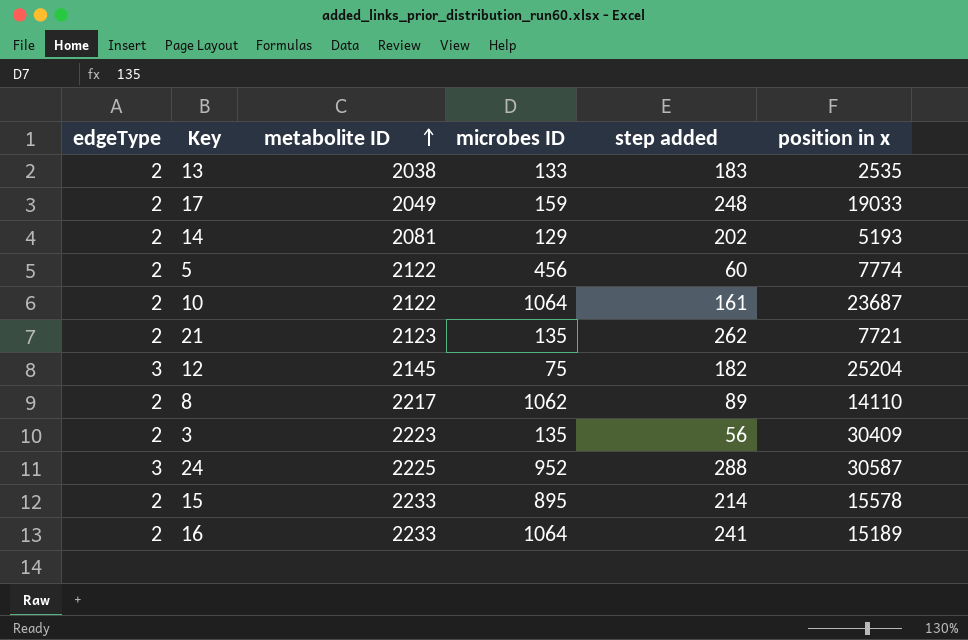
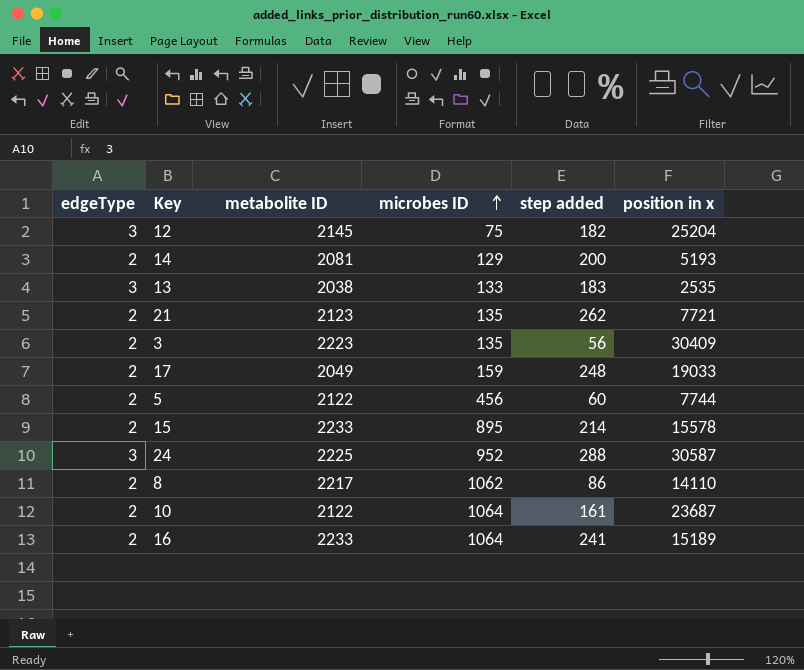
row order: metabolite ID ascending -> microbes ID ascending
14 | step added: 202 -> 200
13 | edgeType: 2 -> 3
5 | position in x: 7774 -> 7744
8 | step added: 89 -> 86

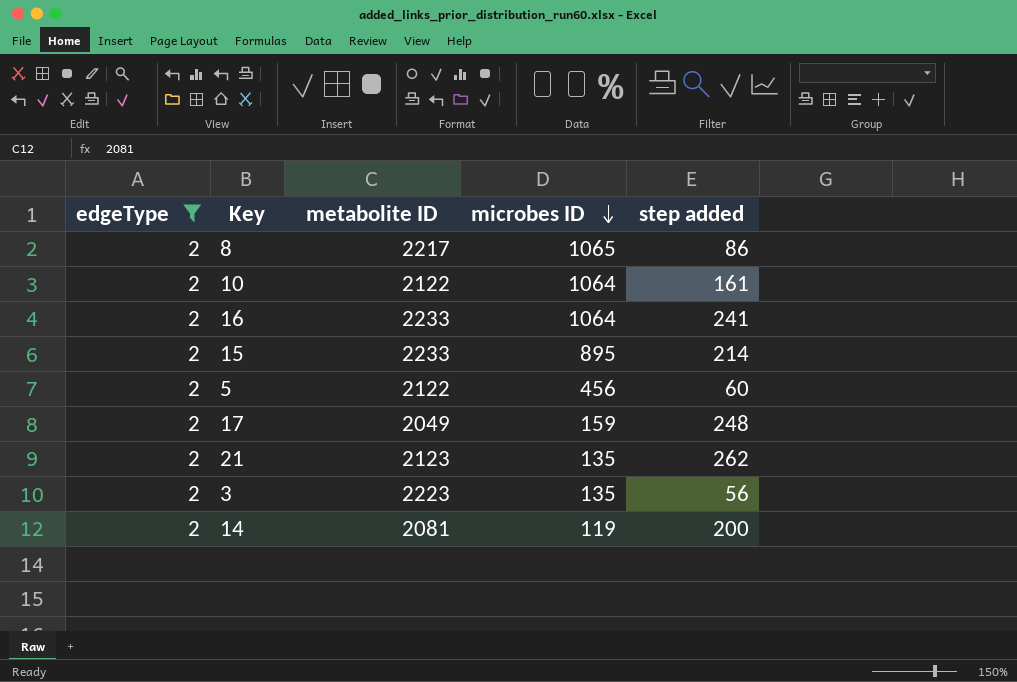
filter: none -> edgeType = 2
row order: microbes ID ascending -> microbes ID descending
column position in x | position: 6 -> none
8 | microbes ID: 1062 -> 1065
14 | microbes ID: 129 -> 119

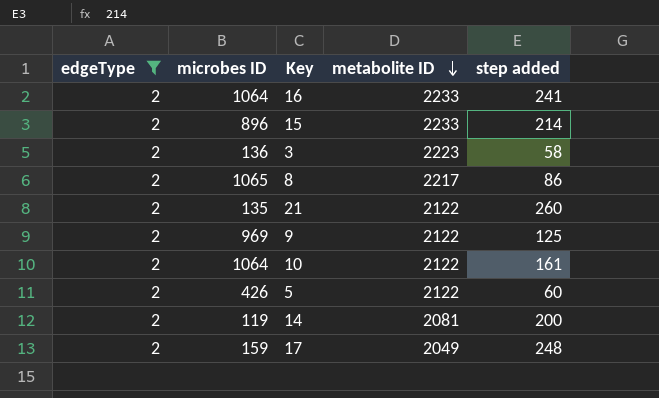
row order: microbes ID descending -> metabolite ID descending
column microbes ID | position: 4 -> 2
15 | microbes ID: 895 -> 896
3 | microbes ID: 135 -> 136
3 | step added: 56 -> 58
21 | metabolite ID: 2123 -> 2122
21 | step added: 262 -> 260
row 9: none -> 2 | 969 | 2122 | 125
5 | microbes ID: 456 -> 426

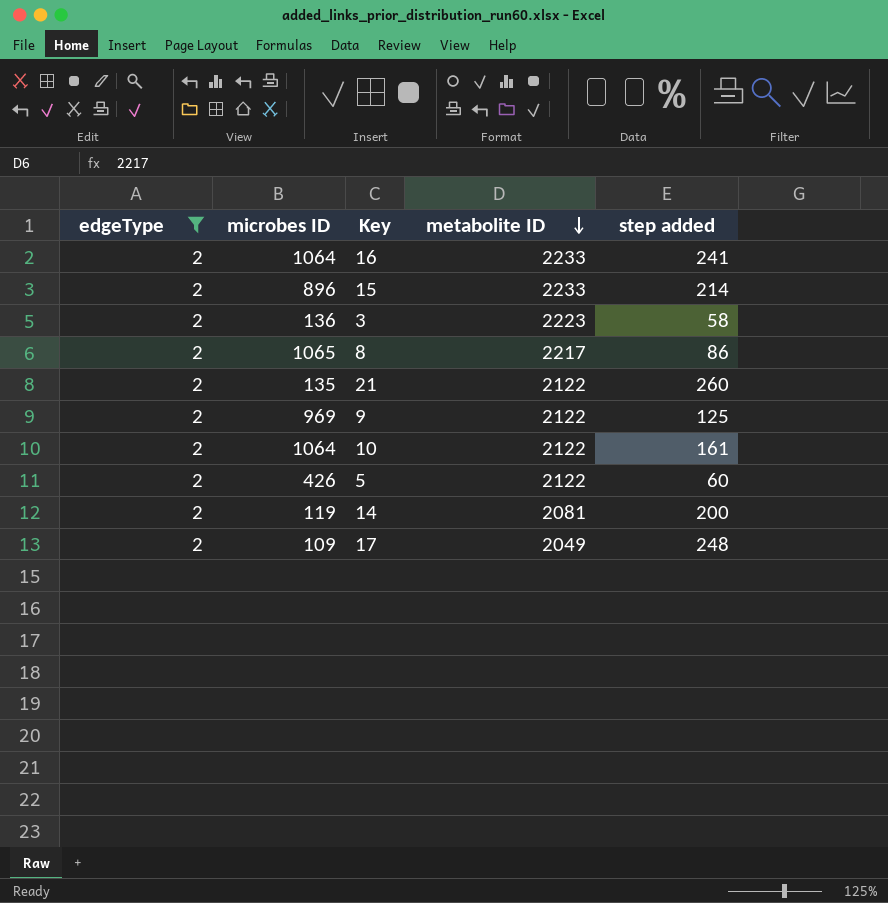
17 | microbes ID: 159 -> 109

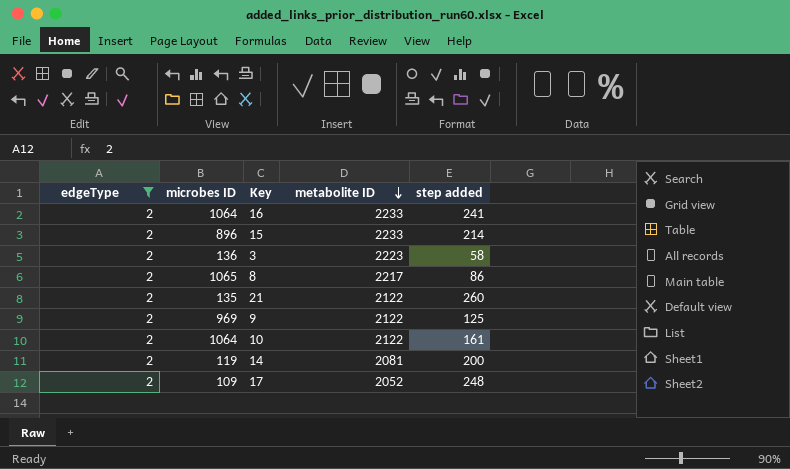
row 5: 2 | 426 | 2122 | 60 -> none
17 | metabolite ID: 2049 -> 2052

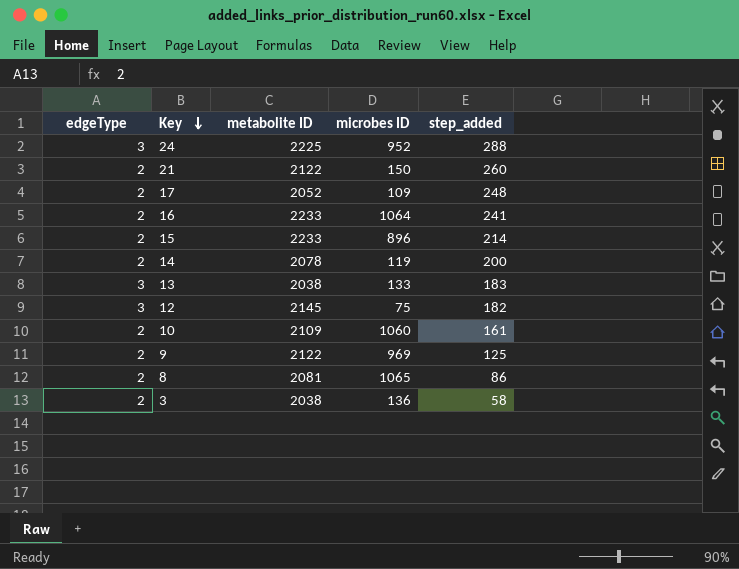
filter: edgeType = 2 -> none
row order: metabolite ID descending -> Key descending
column microbes ID | position: 2 -> 4
column name: step added -> step_added
21 | microbes ID: 135 -> 150
14 | metabolite ID: 2081 -> 2078
10 | metabolite ID: 2122 -> 2109
10 | microbes ID: 1064 -> 1060
8 | metabolite ID: 2217 -> 2081
3 | metabolite ID: 2223 -> 2038

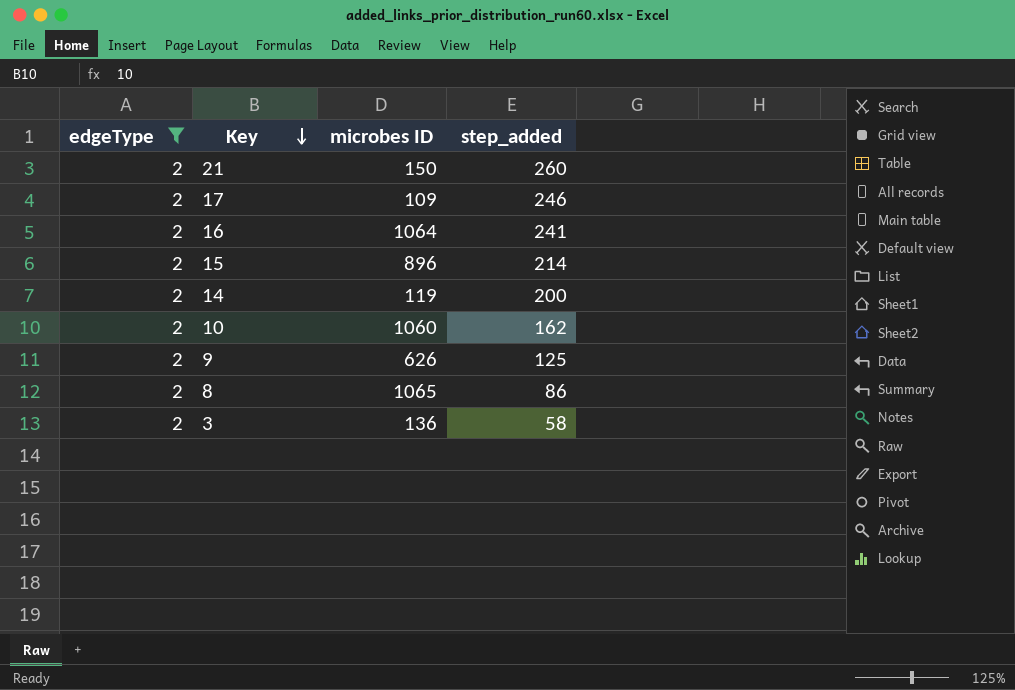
filter: none -> edgeType = 2
column metabolite ID | position: 3 -> none
17 | step_added: 248 -> 246
10 | step_added: 161 -> 162
9 | microbes ID: 969 -> 626

